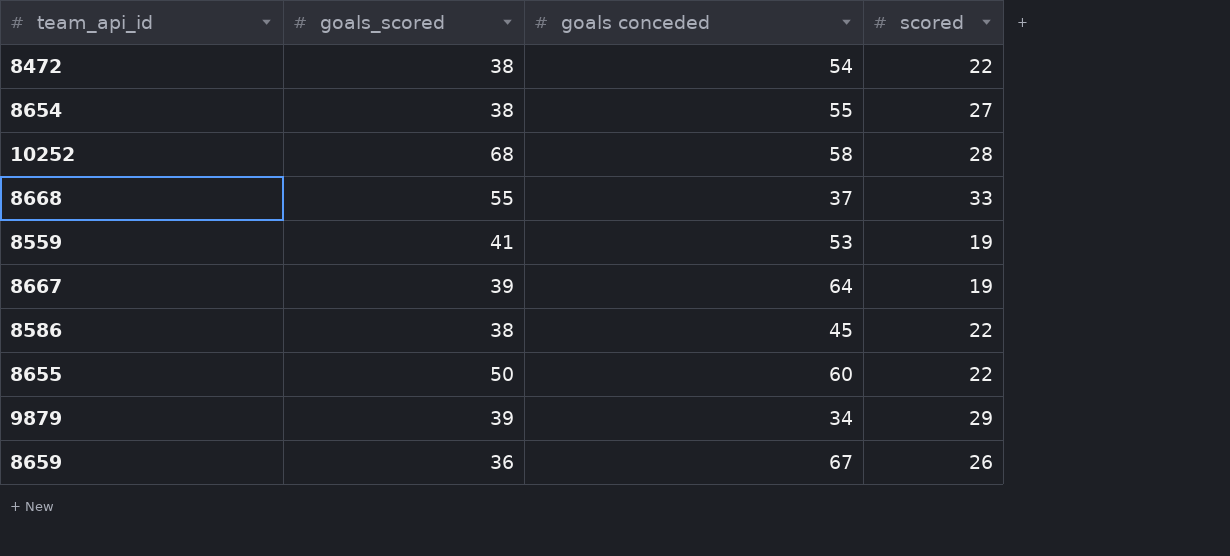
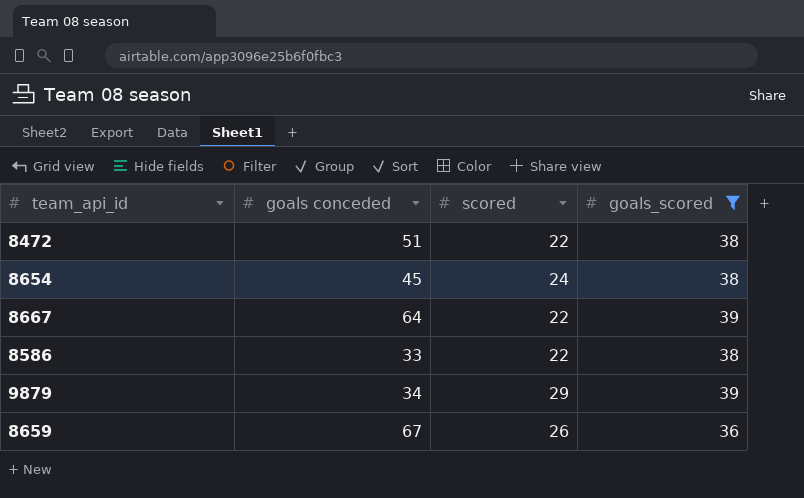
filter: none -> goals_scored <= 39
column goals_scored | position: 2 -> 4
8472 | goals conceded: 54 -> 51
8654 | goals conceded: 55 -> 45
8654 | scored: 27 -> 24
8667 | scored: 19 -> 22
8586 | goals conceded: 45 -> 33

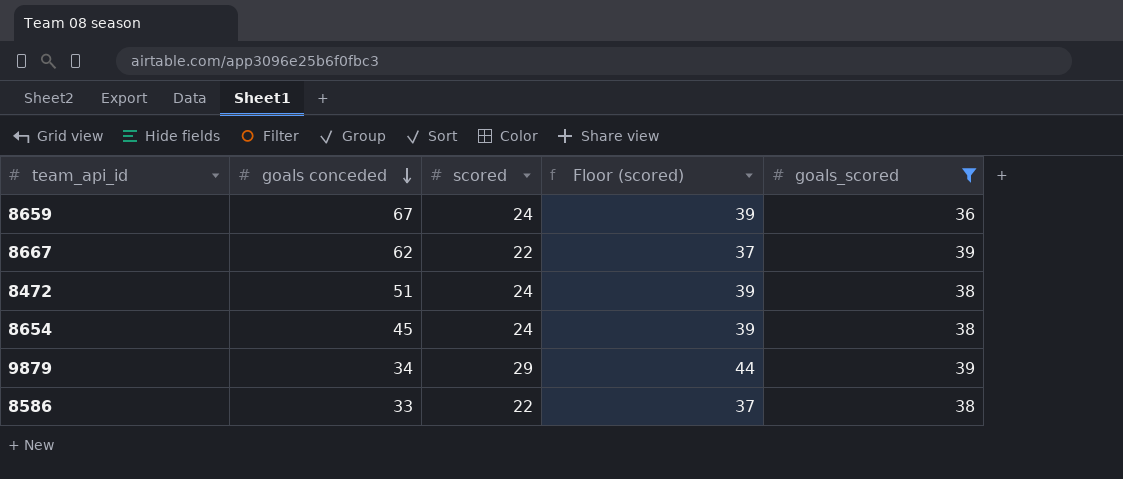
row order: none -> goals conceded descending
column Floor (scored) | formula: none -> [scored] + 15
8659 | scored: 26 -> 24
8667 | goals conceded: 64 -> 62
8472 | scored: 22 -> 24

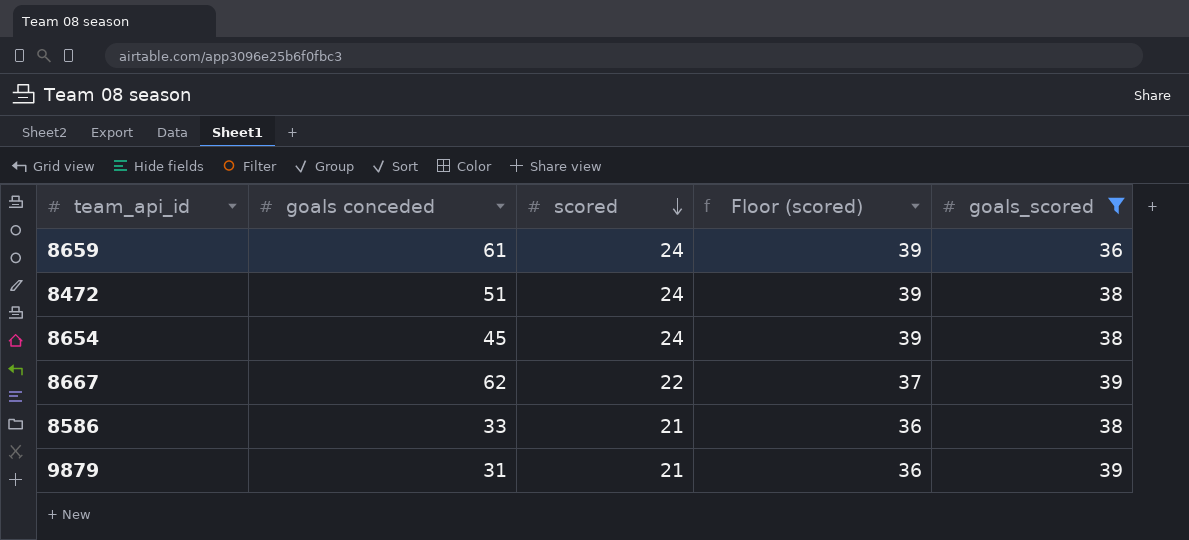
row order: goals conceded descending -> scored descending
8659 | goals conceded: 67 -> 61
8586 | scored: 22 -> 21
8586 | Floor (scored): 37 -> 36
9879 | goals conceded: 34 -> 31
9879 | scored: 29 -> 21
9879 | Floor (scored): 44 -> 36

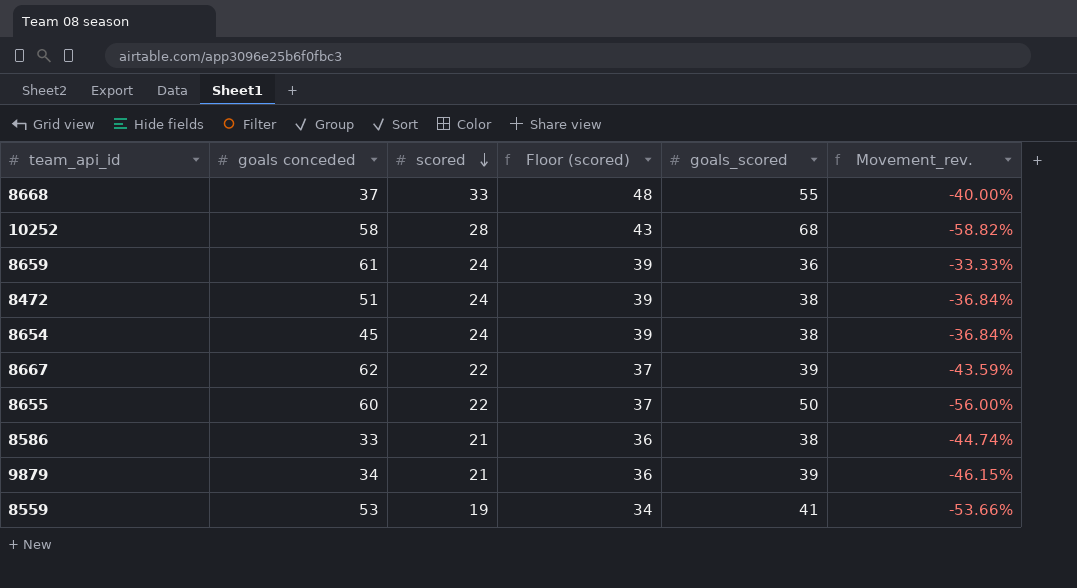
filter: goals_scored <= 39 -> none
column Movement_rev. | formula: none -> ([scored] - [goals_scored]) / [goals_scored]
9879 | goals conceded: 31 -> 34

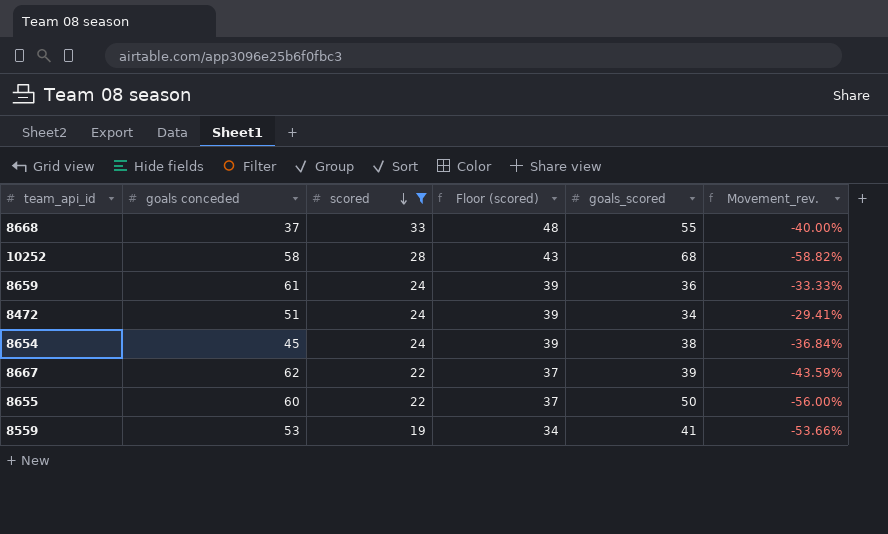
filter: none -> scored != 21
8472 | goals_scored: 38 -> 34
8472 | Movement_rev.: -36.84% -> -29.41%

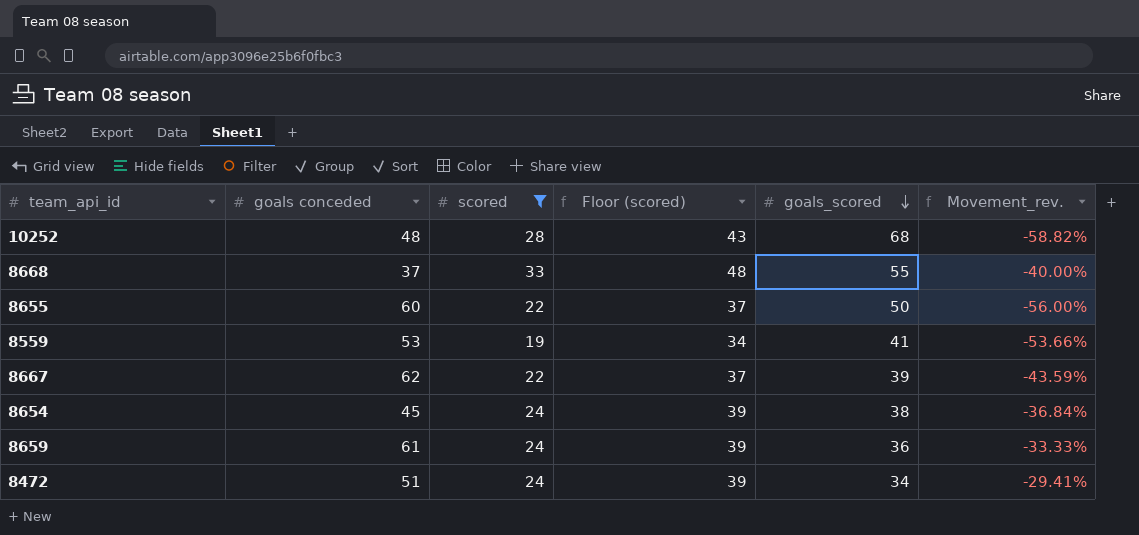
row order: scored descending -> goals_scored descending
10252 | goals conceded: 58 -> 48

